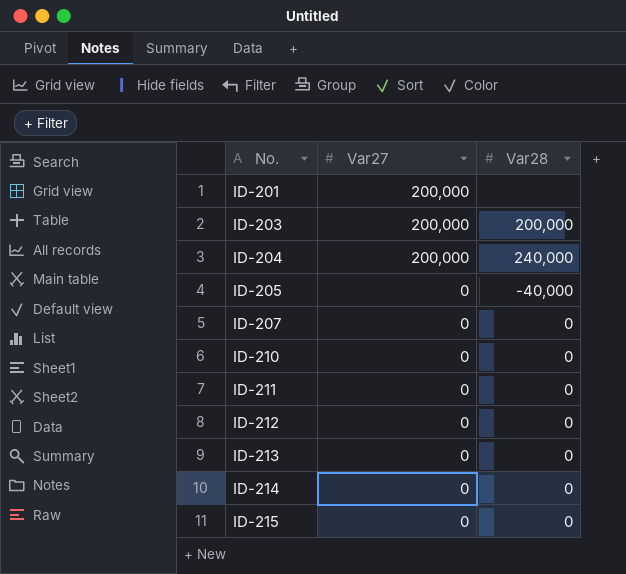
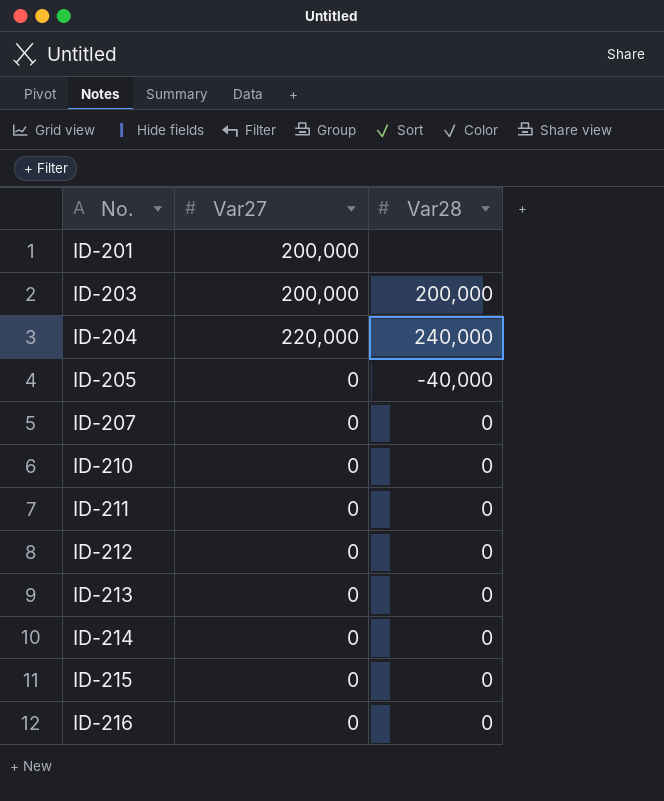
ID-204 | Var27: 200,000 -> 220,000
row ID-216: none -> 0 | 0

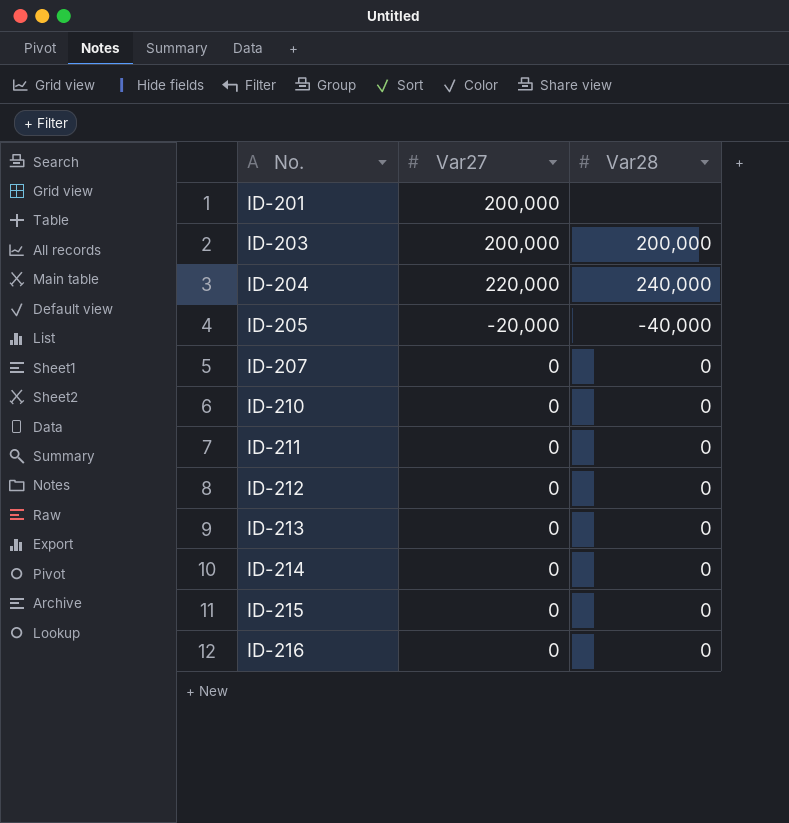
ID-205 | Var27: 0 -> -20,000

